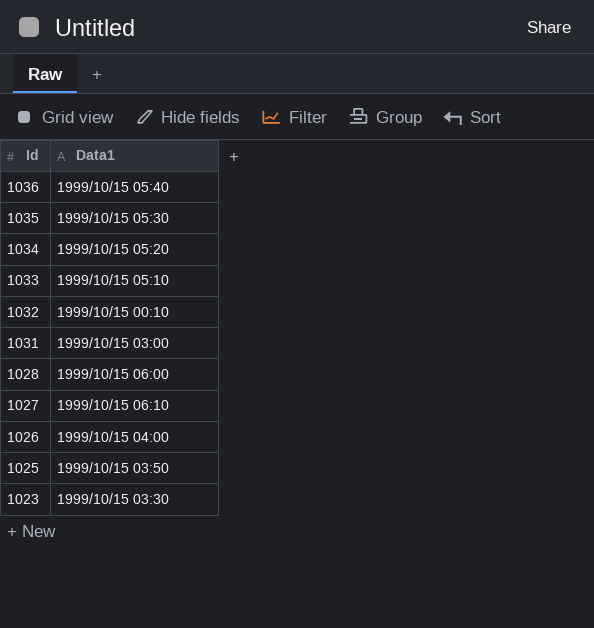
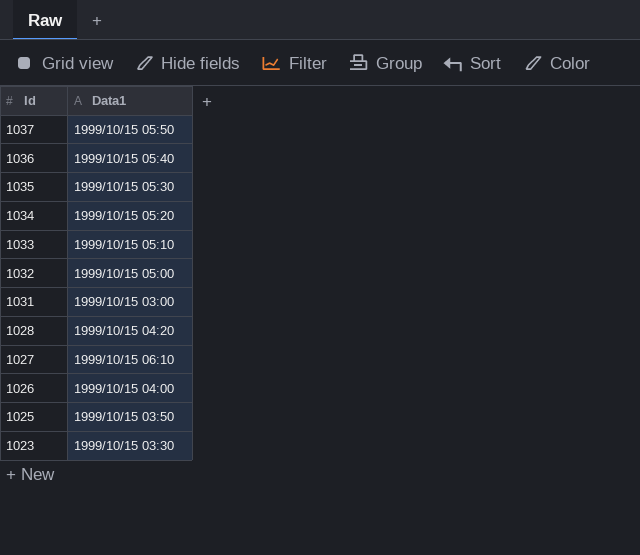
row 1037: none -> 1999/10/15 05:50
1032 | Data1: 1999/10/15 00:10 -> 1999/10/15 05:00
1028 | Data1: 1999/10/15 06:00 -> 1999/10/15 04:20

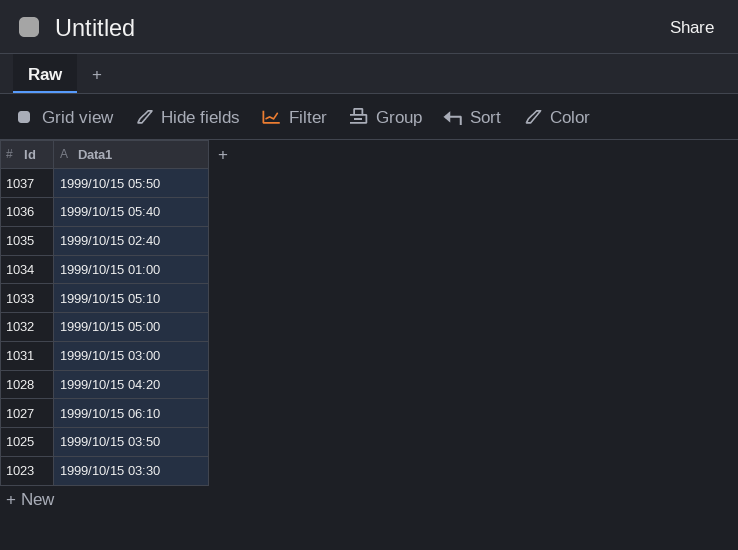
row 1026: 1999/10/15 04:00 -> none
1035 | Data1: 1999/10/15 05:30 -> 1999/10/15 02:40
1034 | Data1: 1999/10/15 05:20 -> 1999/10/15 01:00

